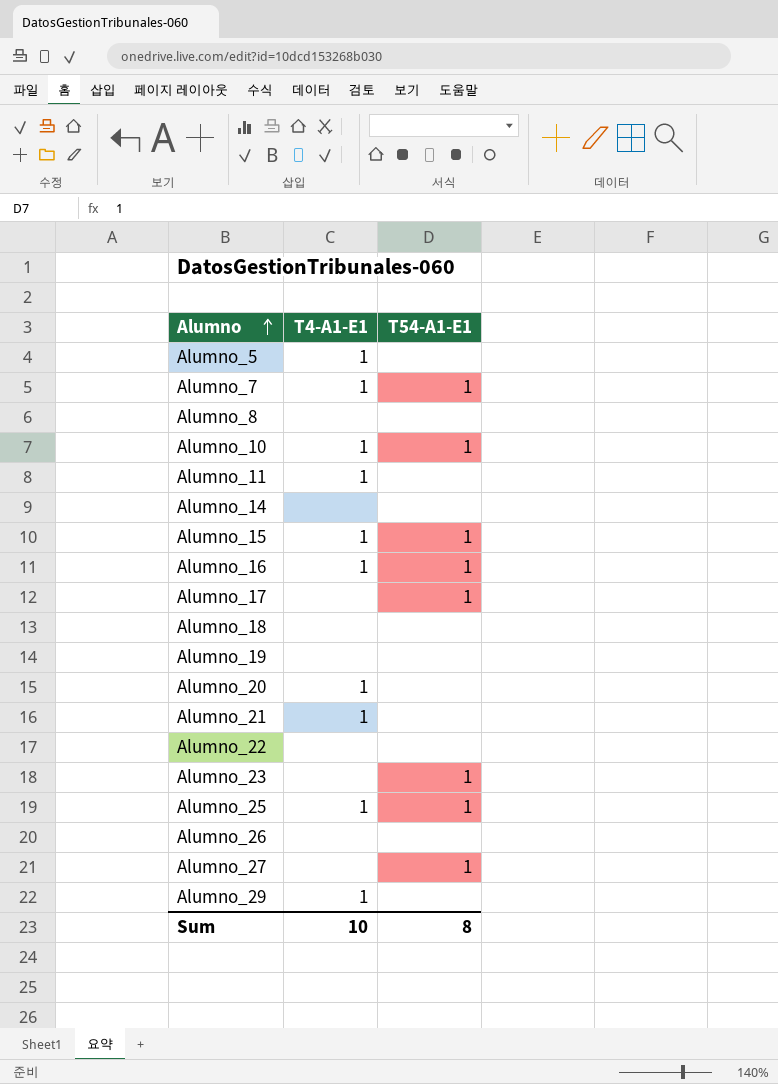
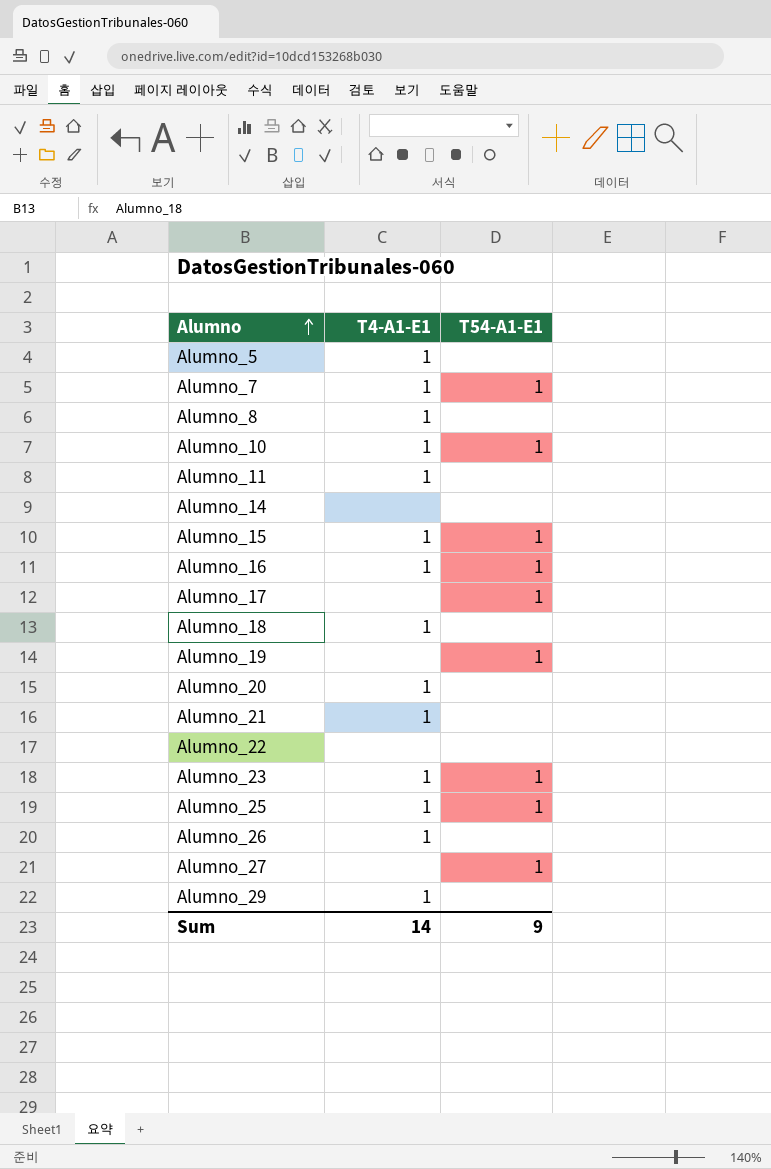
Alumno_8 | T4-A1-E1: none -> 1
Alumno_18 | T4-A1-E1: none -> 1
Alumno_19 | T54-A1-E1: none -> 1
Alumno_23 | T4-A1-E1: none -> 1
Alumno_26 | T4-A1-E1: none -> 1
Sum | T4-A1-E1: 10 -> 14
Sum | T54-A1-E1: 8 -> 9

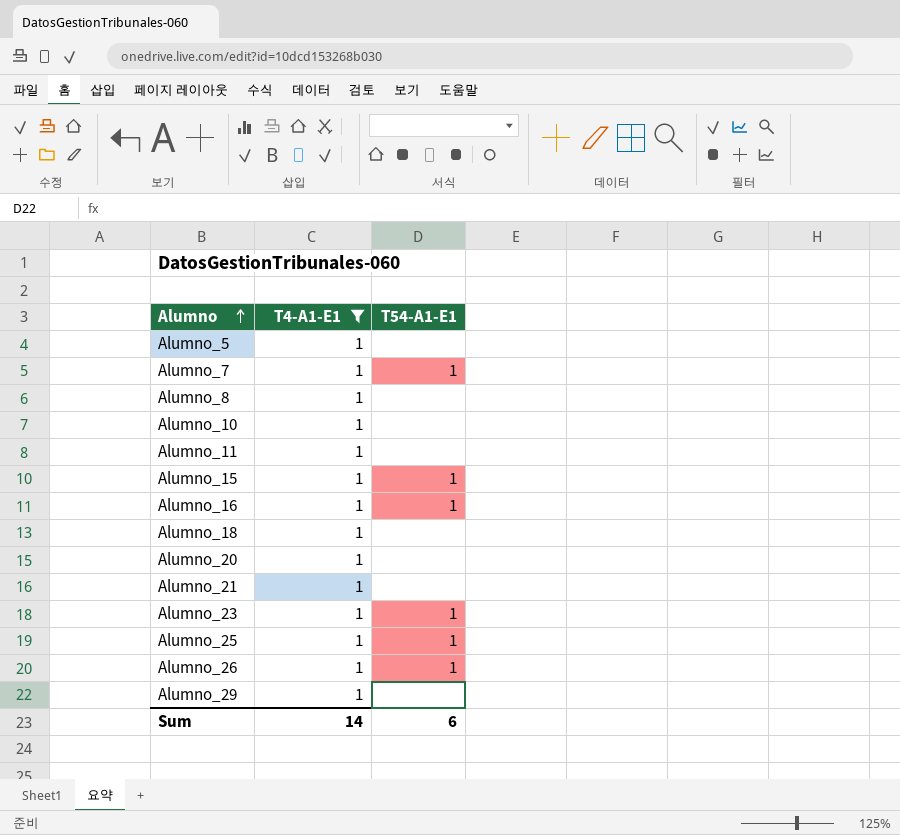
filter: none -> T4-A1-E1 = 1
Alumno_10 | T54-A1-E1: 1 -> none
Alumno_26 | T54-A1-E1: none -> 1
Sum | T54-A1-E1: 9 -> 6

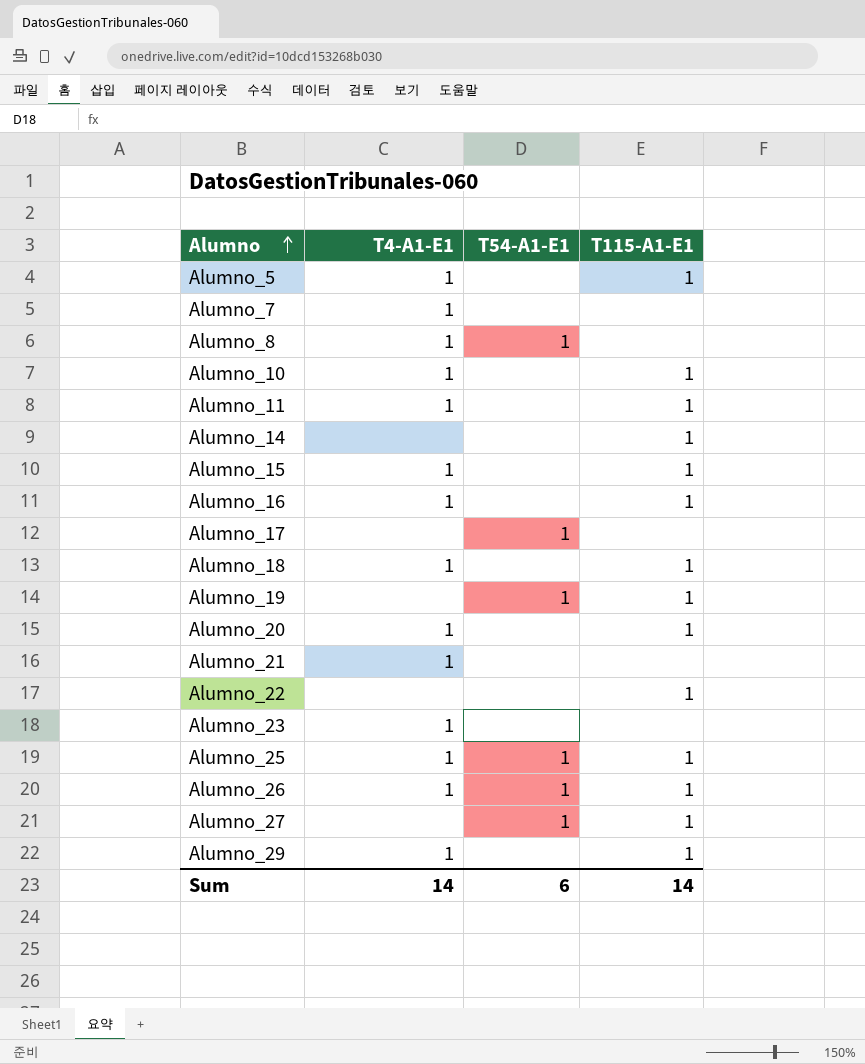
filter: T4-A1-E1 = 1 -> none
column T115-A1-E1 | position: none -> 4
Alumno_7 | T54-A1-E1: 1 -> none
Alumno_8 | T54-A1-E1: none -> 1
Alumno_15 | T54-A1-E1: 1 -> none
Alumno_16 | T54-A1-E1: 1 -> none
Alumno_23 | T54-A1-E1: 1 -> none

